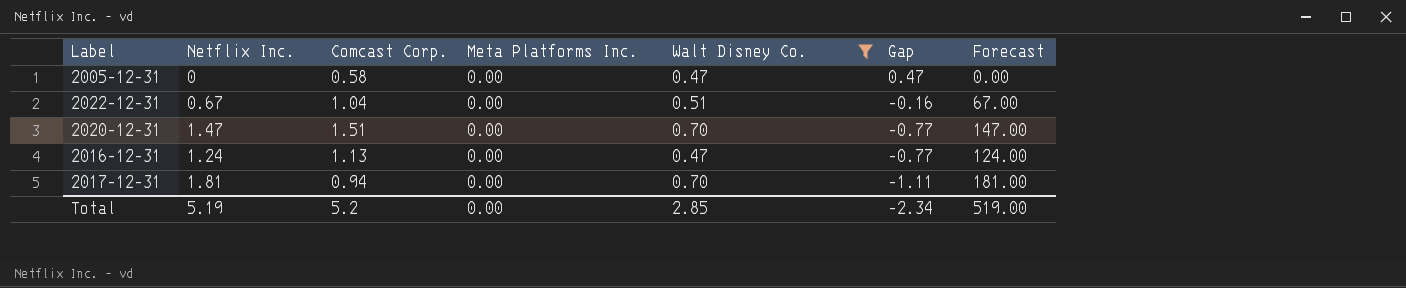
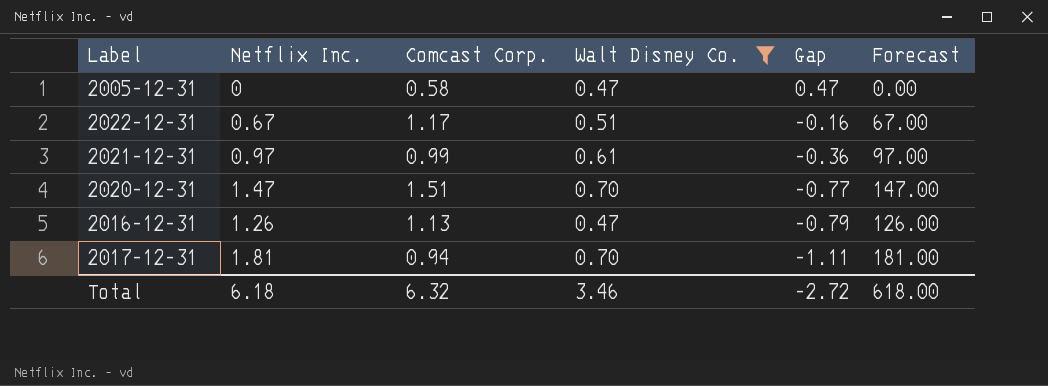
column Meta Platforms Inc. | position: 4 -> none
2022-12-31 | Comcast Corp.: 1.04 -> 1.17
row 2021-12-31: none -> 0.97 | 0.99 | 0.61 | -0.36 | 97.00
2016-12-31 | Netflix Inc.: 1.24 -> 1.26
2016-12-31 | Gap: -0.77 -> -0.79
2016-12-31 | Forecast: 124.00 -> 126.00
Total | Netflix Inc.: 5.19 -> 6.18
Total | Comcast Corp.: 5.2 -> 6.32
Total | Walt Disney Co.: 2.85 -> 3.46
Total | Gap: -2.34 -> -2.72
Total | Forecast: 519.00 -> 618.00

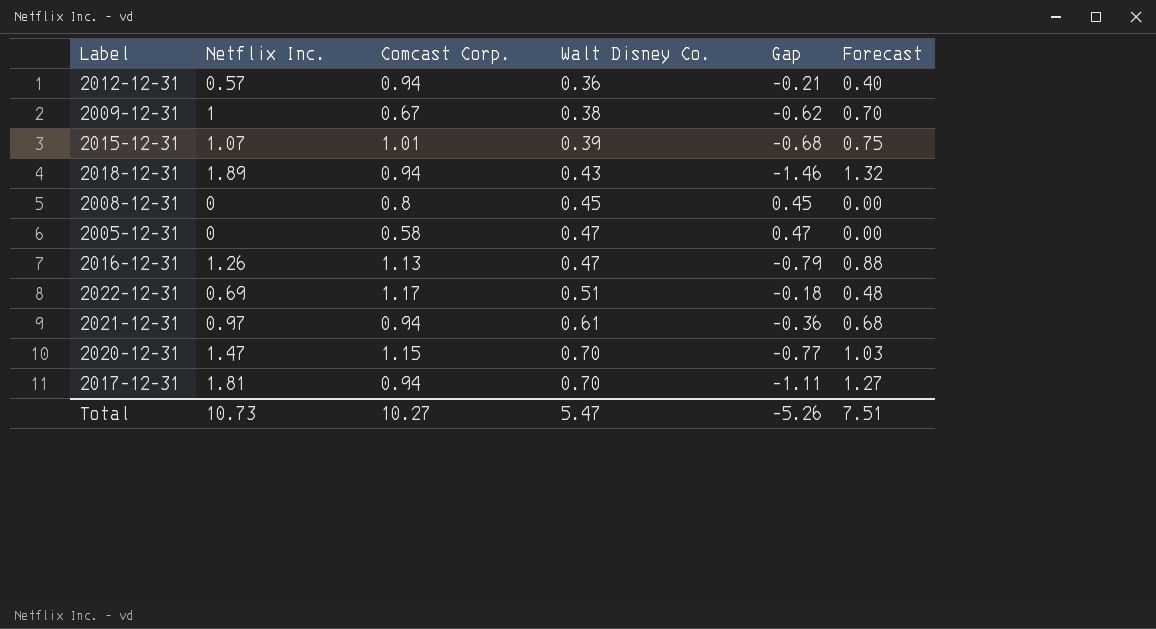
filter: Walt Disney Co. >= 0.47 -> none
row order: Gap descending -> Walt Disney Co. ascending
column Forecast | formula: [Netflix Inc.] * 100 -> [Netflix Inc.] * 0.7
2022-12-31 | Netflix Inc.: 0.67 -> 0.69
2022-12-31 | Gap: -0.16 -> -0.18
2021-12-31 | Comcast Corp.: 0.99 -> 0.94
2020-12-31 | Comcast Corp.: 1.51 -> 1.15
Total | Netflix Inc.: 6.18 -> 10.73
Total | Comcast Corp.: 6.32 -> 10.27
Total | Walt Disney Co.: 3.46 -> 5.47
Total | Gap: -2.72 -> -5.26
Total | Forecast: 618.00 -> 7.51

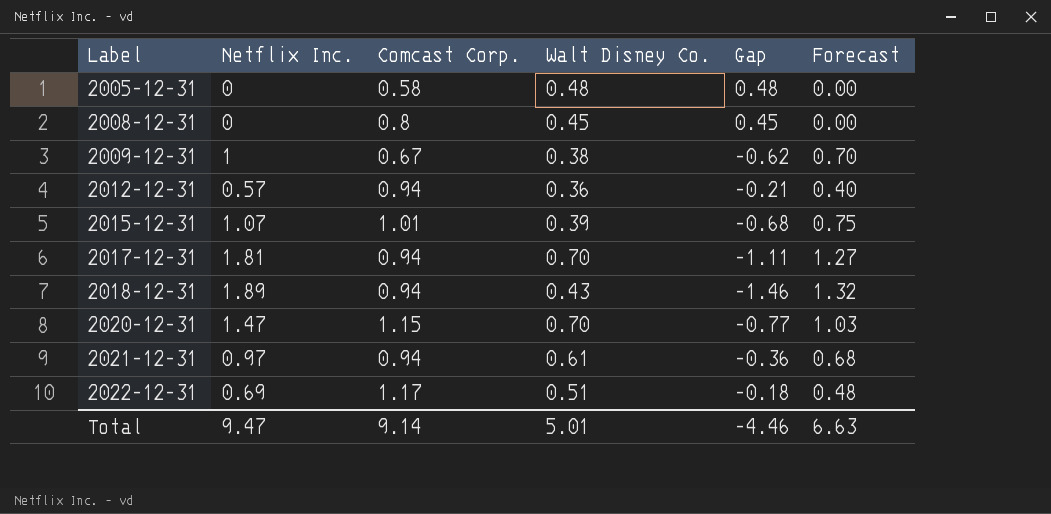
row order: Walt Disney Co. ascending -> Label ascending
row 2016-12-31: 1.26 | 1.13 | 0.47 | -0.79 | 0.88 -> none
2005-12-31 | Walt Disney Co.: 0.47 -> 0.48
2005-12-31 | Gap: 0.47 -> 0.48
Total | Netflix Inc.: 10.73 -> 9.47
Total | Comcast Corp.: 10.27 -> 9.14
Total | Walt Disney Co.: 5.47 -> 5.01
Total | Gap: -5.26 -> -4.46
Total | Forecast: 7.51 -> 6.63

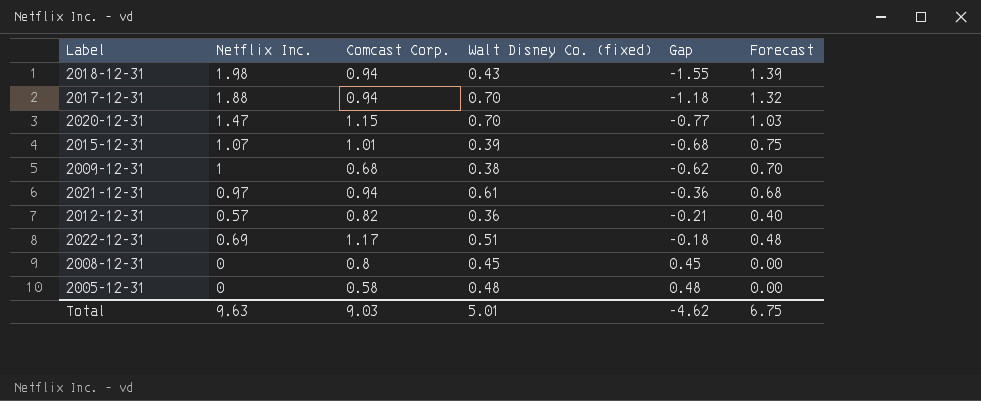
row order: Label ascending -> Gap ascending
column name: Walt Disney Co. -> Walt Disney Co. (fixed)
2018-12-31 | Netflix Inc.: 1.89 -> 1.98
2018-12-31 | Gap: -1.46 -> -1.55
2018-12-31 | Forecast: 1.32 -> 1.39
2017-12-31 | Netflix Inc.: 1.81 -> 1.88
2017-12-31 | Gap: -1.11 -> -1.18
2017-12-31 | Forecast: 1.27 -> 1.32
2009-12-31 | Comcast Corp.: 0.67 -> 0.68
2012-12-31 | Comcast Corp.: 0.94 -> 0.82
Total | Netflix Inc.: 9.47 -> 9.63
Total | Comcast Corp.: 9.14 -> 9.03
Total | Gap: -4.46 -> -4.62
Total | Forecast: 6.63 -> 6.75

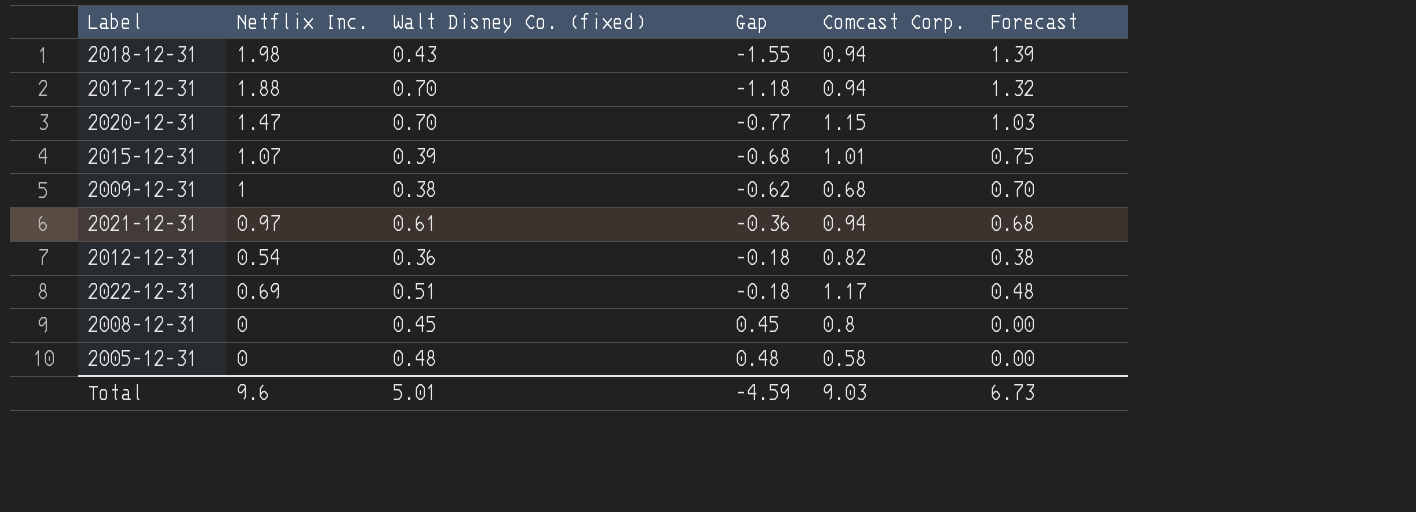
column Comcast Corp. | position: 3 -> 5
2012-12-31 | Netflix Inc.: 0.57 -> 0.54
2012-12-31 | Gap: -0.21 -> -0.18
2012-12-31 | Forecast: 0.40 -> 0.38
Total | Netflix Inc.: 9.63 -> 9.6
Total | Gap: -4.62 -> -4.59
Total | Forecast: 6.75 -> 6.73

